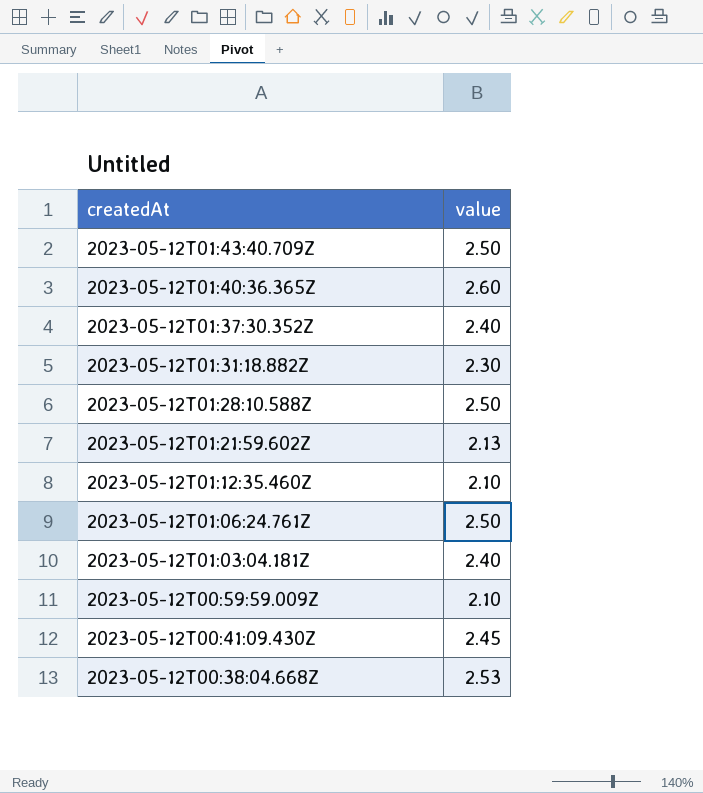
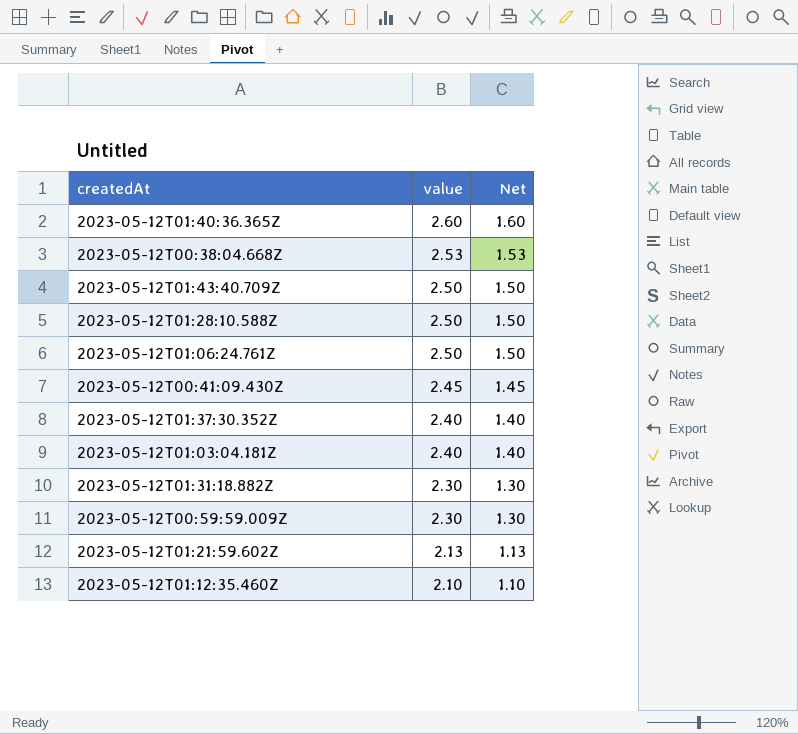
row order: createdAt descending -> value descending
column Net | formula: none -> [value] - 1
2023-05-12T00:59:59.009Z | value: 2.10 -> 2.30

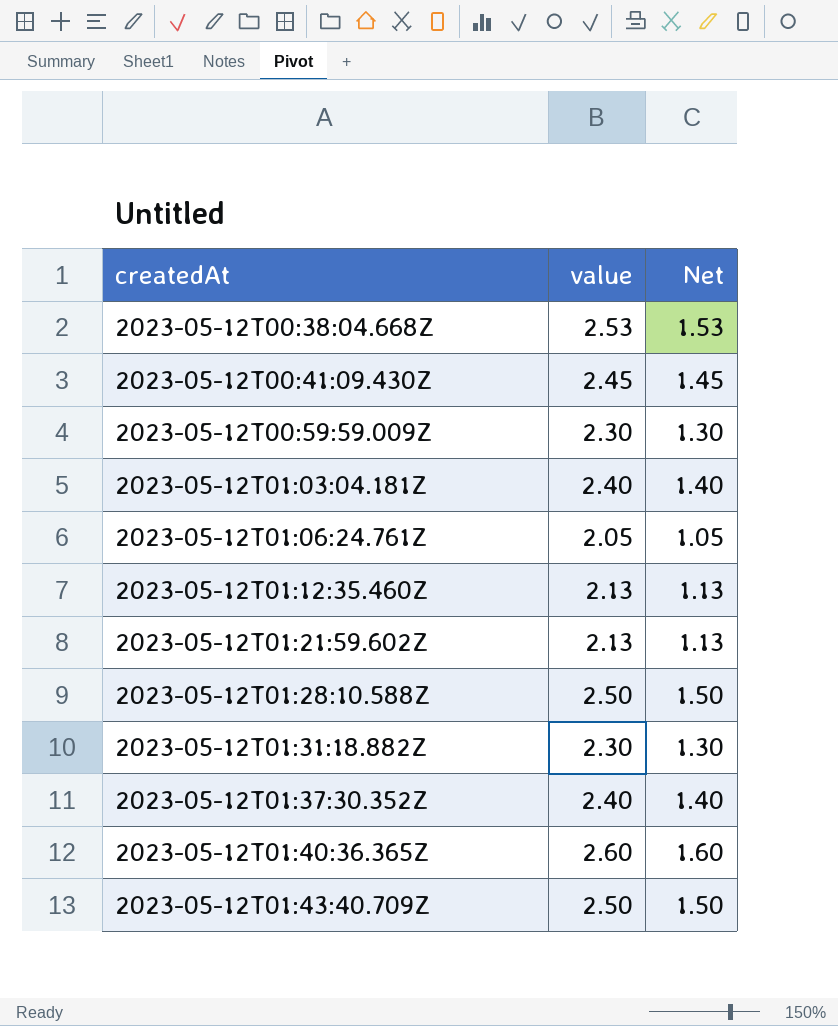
row order: value descending -> createdAt ascending
2023-05-12T01:06:24.761Z | value: 2.50 -> 2.05
2023-05-12T01:06:24.761Z | Net: 1.50 -> 1.05
2023-05-12T01:12:35.460Z | value: 2.10 -> 2.13
2023-05-12T01:12:35.460Z | Net: 1.10 -> 1.13

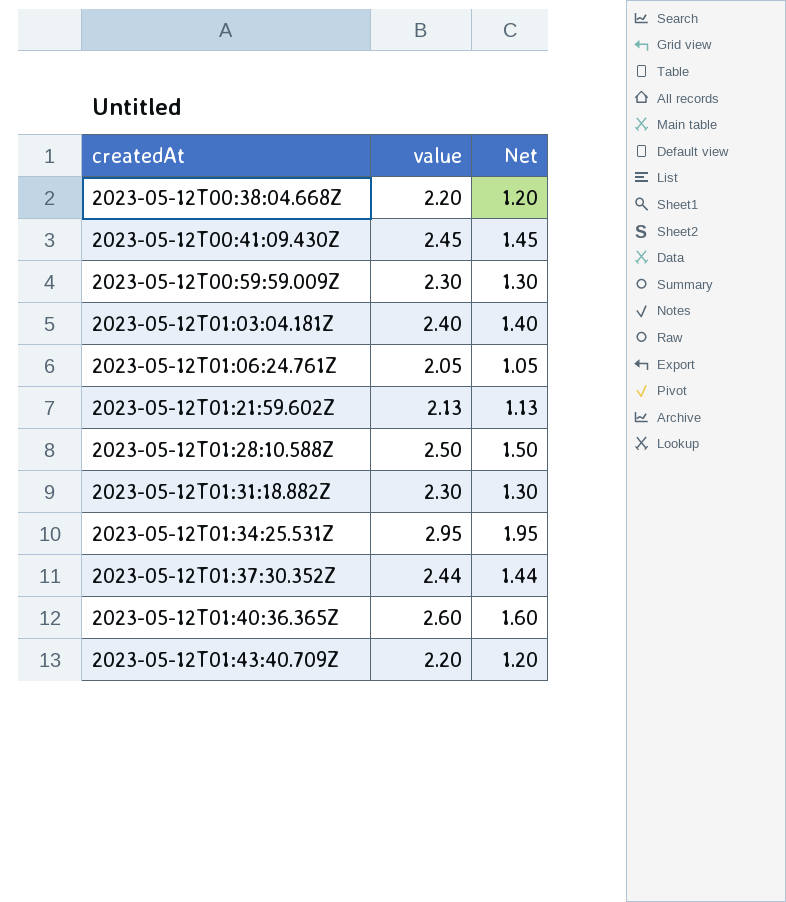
row 2023-05-12T01:12:35.460Z: 2.13 | 1.13 -> none
2023-05-12T00:38:04.668Z | value: 2.53 -> 2.20
2023-05-12T00:38:04.668Z | Net: 1.53 -> 1.20
row 2023-05-12T01:34:25.531Z: none -> 2.95 | 1.95
2023-05-12T01:37:30.352Z | value: 2.40 -> 2.44
2023-05-12T01:37:30.352Z | Net: 1.40 -> 1.44
2023-05-12T01:43:40.709Z | value: 2.50 -> 2.20
2023-05-12T01:43:40.709Z | Net: 1.50 -> 1.20

